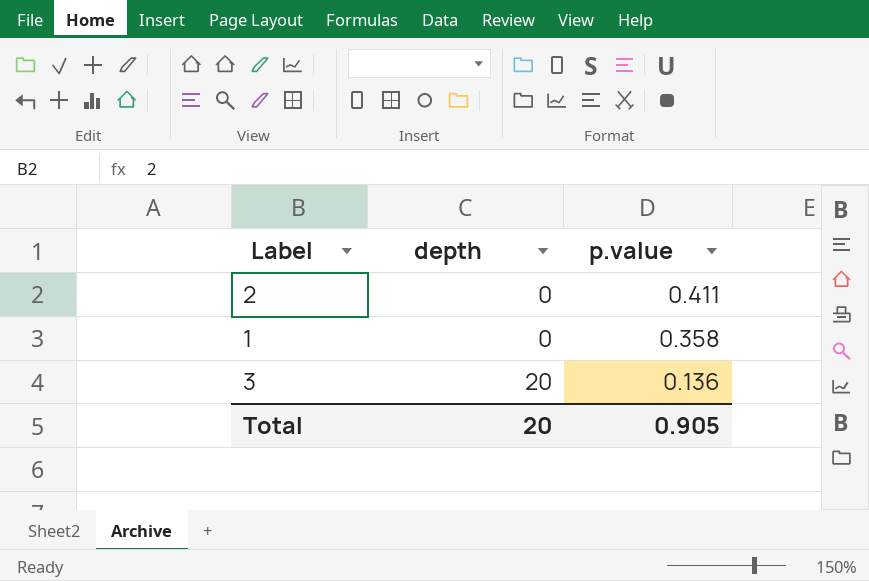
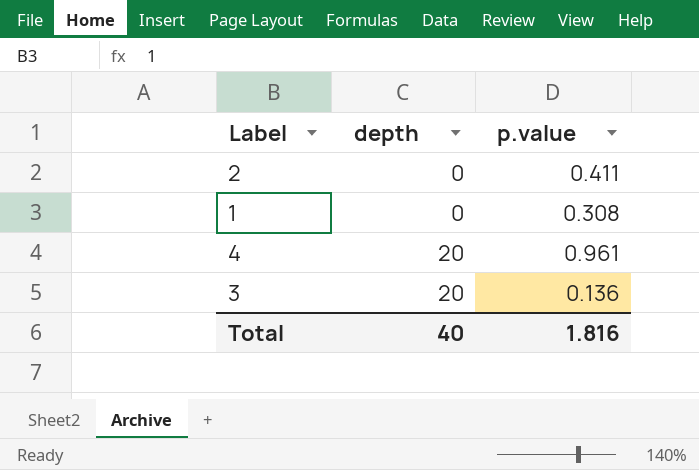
1 | p.value: 0.358 -> 0.308
row 4: none -> 20 | 0.961
Total | depth: 20 -> 40
Total | p.value: 0.905 -> 1.816

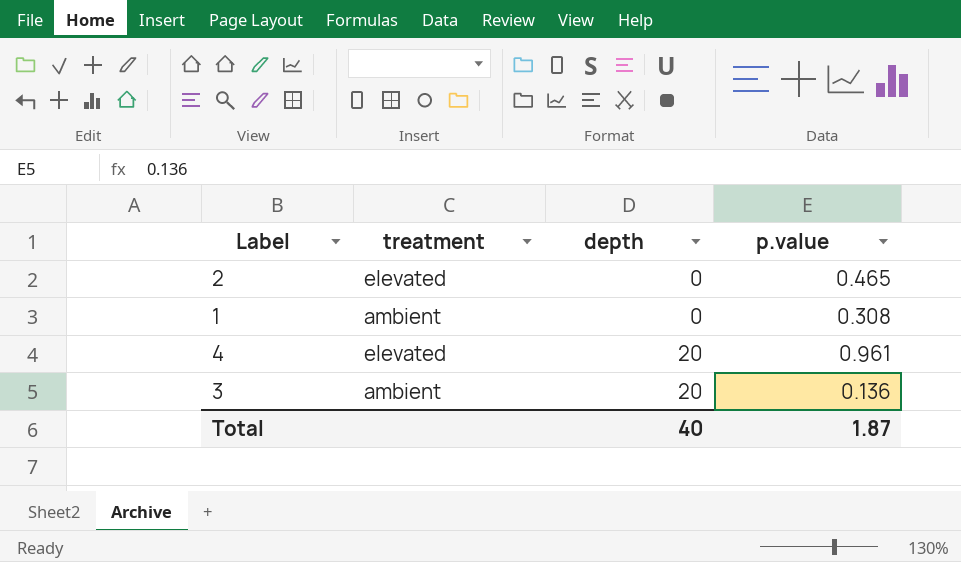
column treatment | position: none -> 2
2 | p.value: 0.411 -> 0.465
Total | p.value: 1.816 -> 1.87

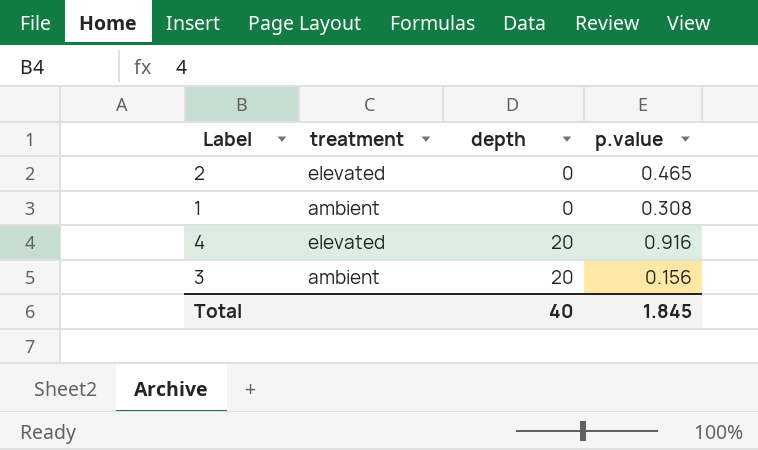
4 | p.value: 0.961 -> 0.916
3 | p.value: 0.136 -> 0.156
Total | p.value: 1.87 -> 1.845

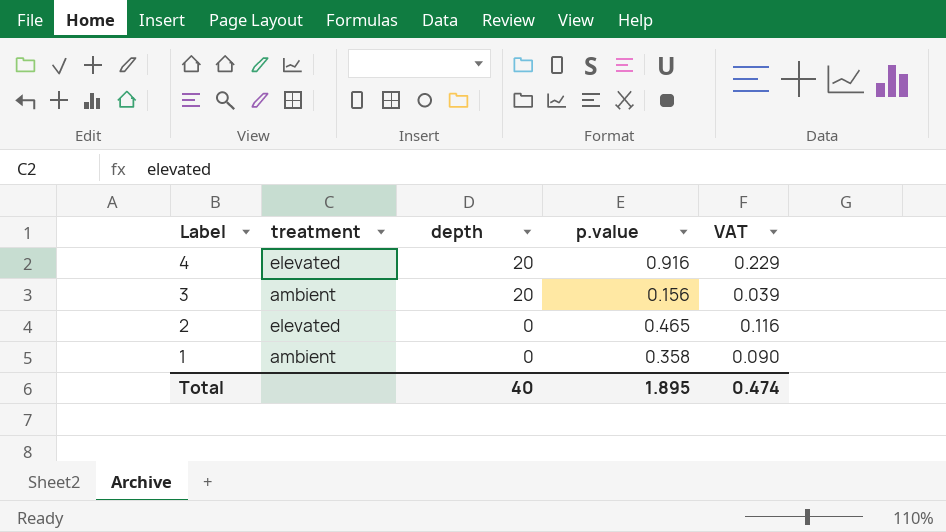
row order: depth ascending -> Label descending
column VAT | formula: none -> [p.value] * 0.25
1 | p.value: 0.308 -> 0.358
Total | p.value: 1.845 -> 1.895

